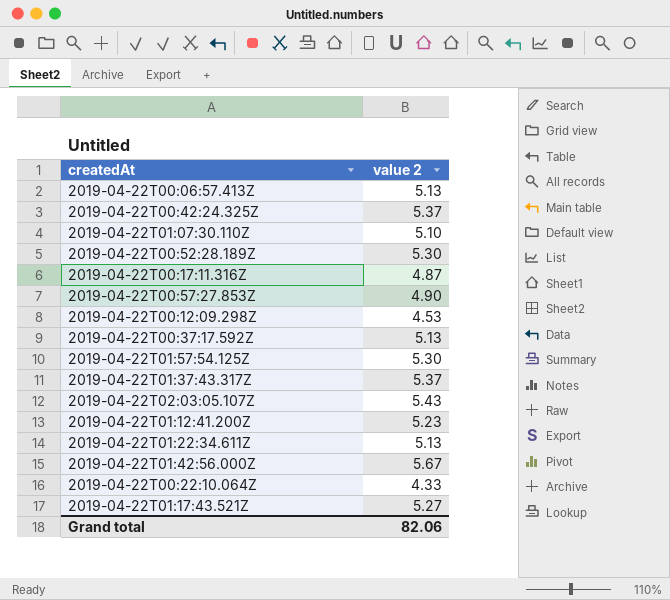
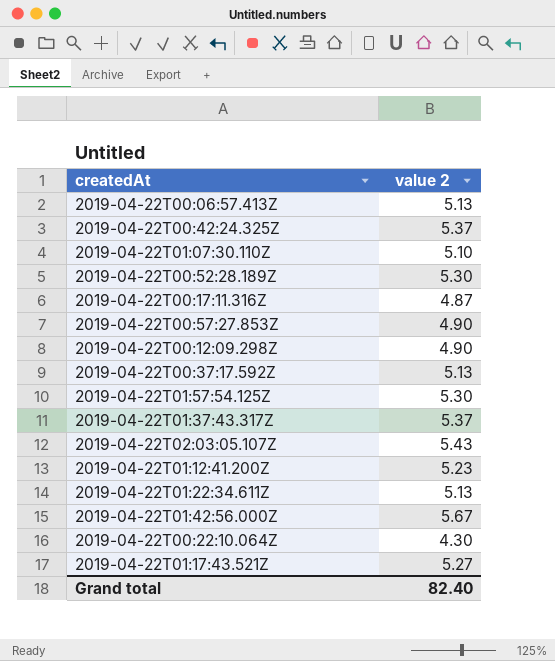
2019-04-22T00:12:09.298Z | value 2: 4.53 -> 4.90
2019-04-22T00:22:10.064Z | value 2: 4.33 -> 4.30
Grand total | value 2: 82.06 -> 82.40

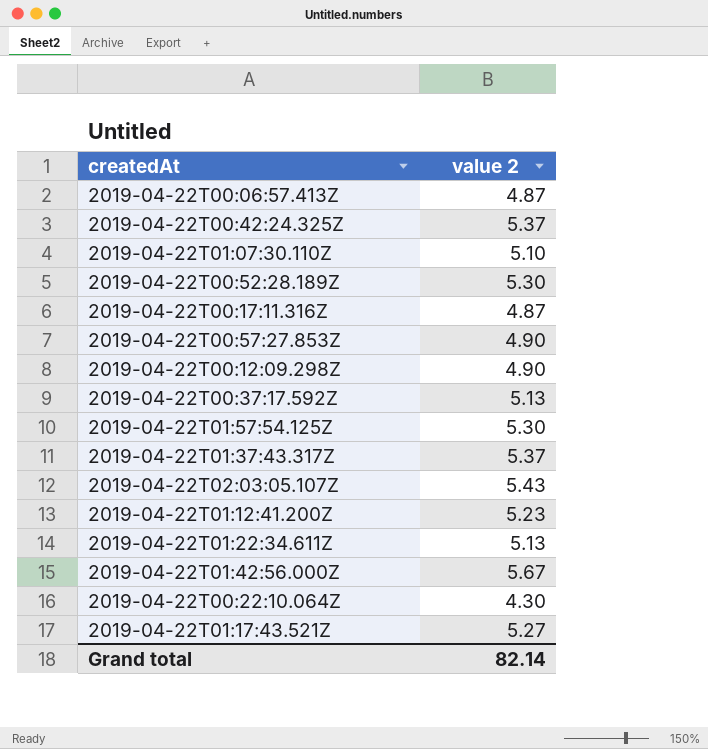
2019-04-22T00:06:57.413Z | value 2: 5.13 -> 4.87
Grand total | value 2: 82.40 -> 82.14

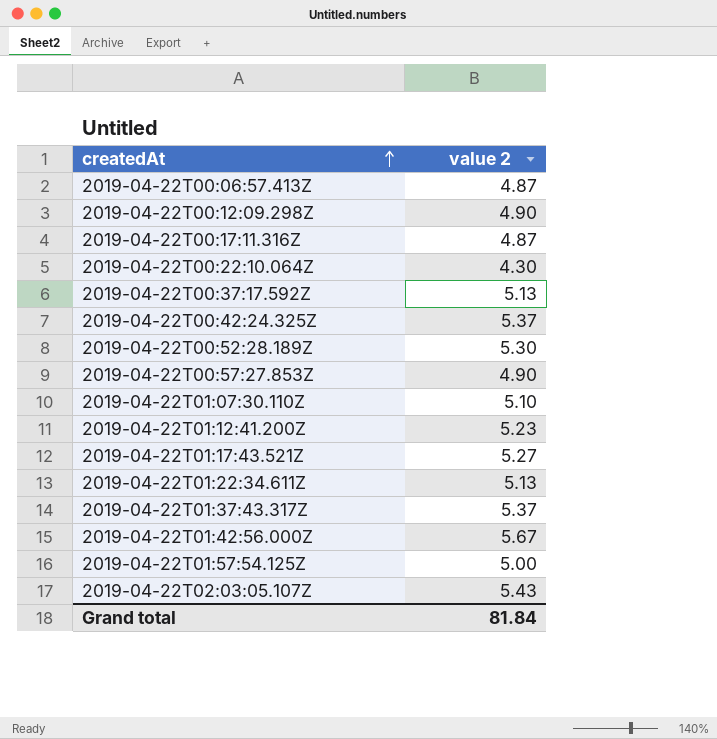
row order: none -> createdAt ascending
2019-04-22T01:57:54.125Z | value 2: 5.30 -> 5.00
Grand total | value 2: 82.14 -> 81.84

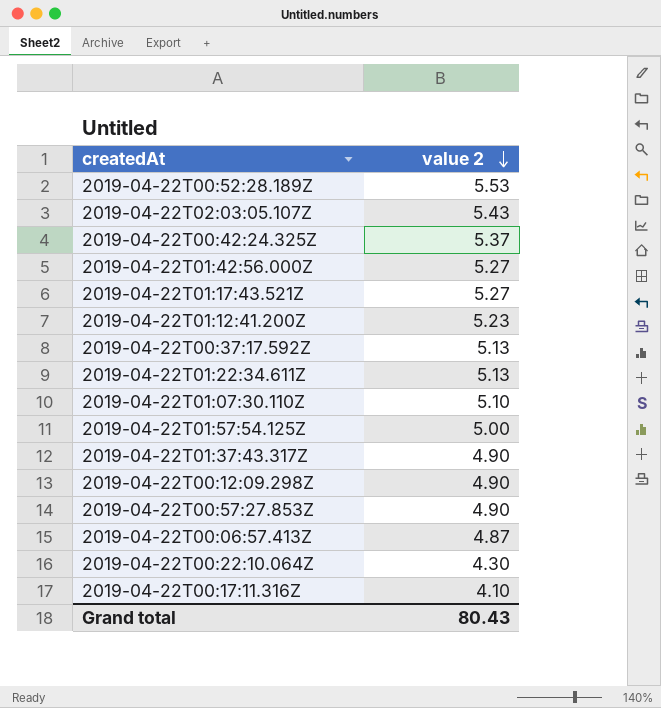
row order: createdAt ascending -> value 2 descending
2019-04-22T00:52:28.189Z | value 2: 5.30 -> 5.53
2019-04-22T01:42:56.000Z | value 2: 5.67 -> 5.27
2019-04-22T01:37:43.317Z | value 2: 5.37 -> 4.90
2019-04-22T00:17:11.316Z | value 2: 4.87 -> 4.10
Grand total | value 2: 81.84 -> 80.43

